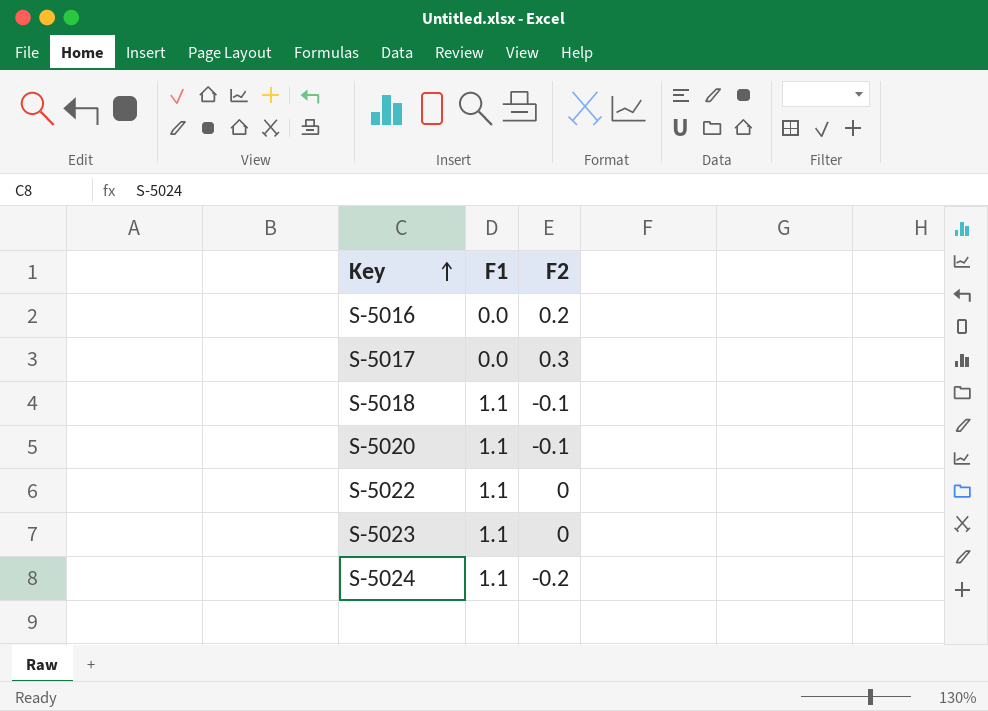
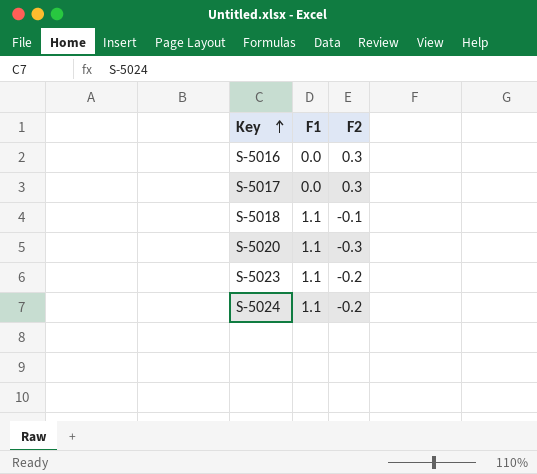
row S-5022: 1.1 | 0 -> none
S-5016 | F2: 0.2 -> 0.3
S-5020 | F2: -0.1 -> -0.3
S-5023 | F2: 0 -> -0.2

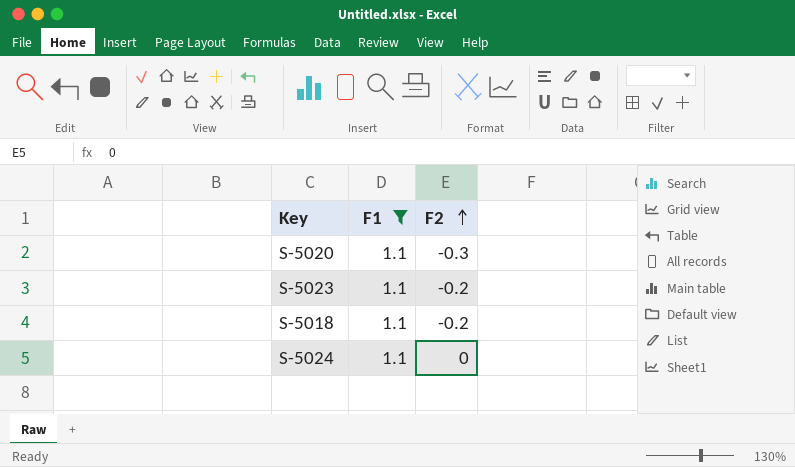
filter: none -> F1 = 1.1
row order: Key ascending -> F2 ascending
S-5018 | F2: -0.1 -> -0.2
S-5024 | F2: -0.2 -> 0

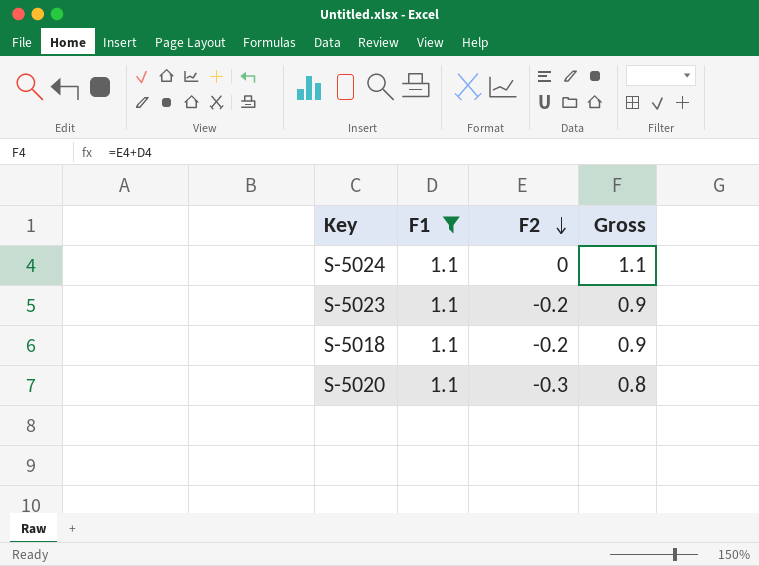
row order: F2 ascending -> F2 descending
column Gross | formula: none -> [F1] + [F2]

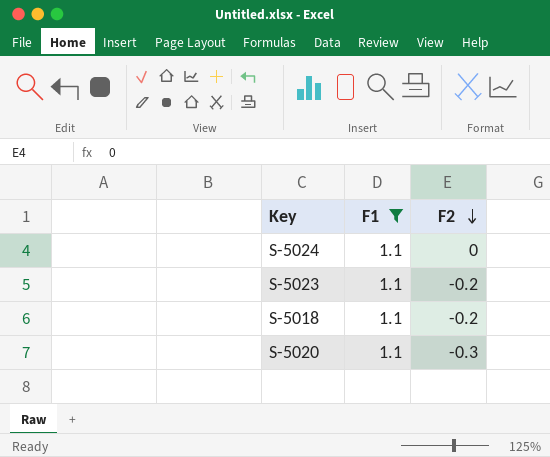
column Gross | formula: [F1] + [F2] -> none

